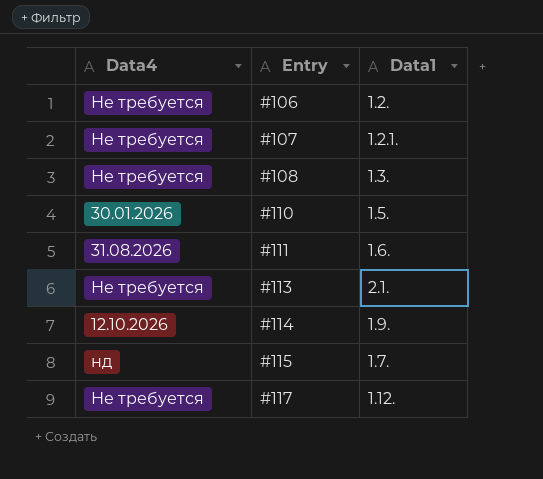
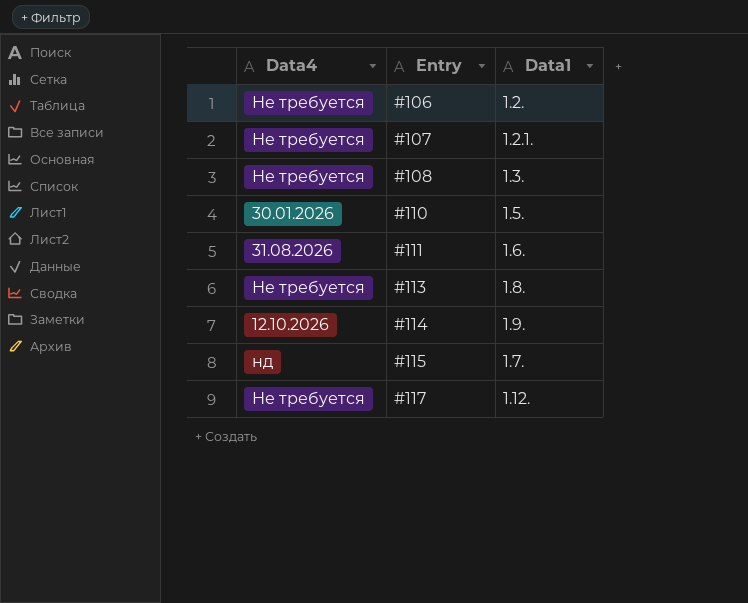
#113 | Data1: 2.1. -> 1.8.

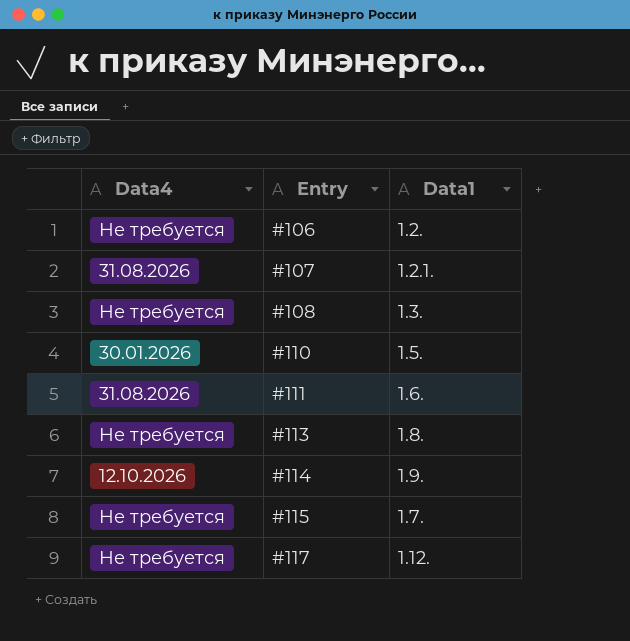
#107 | Data4: Не требуется -> 31.08.2026
#115 | Data4: нд -> Не требуется

